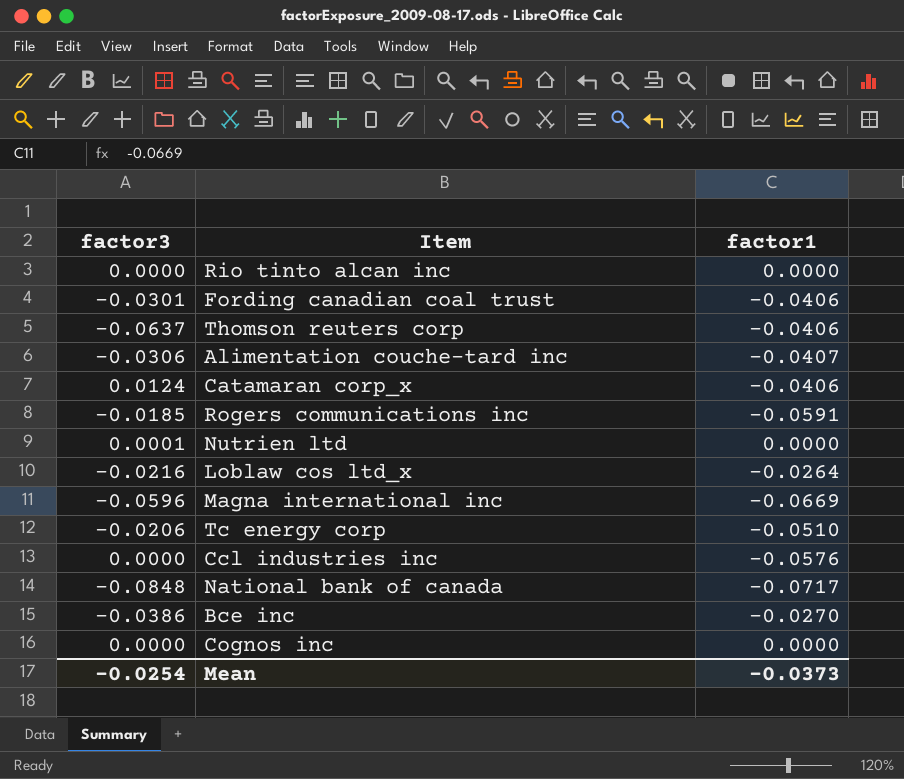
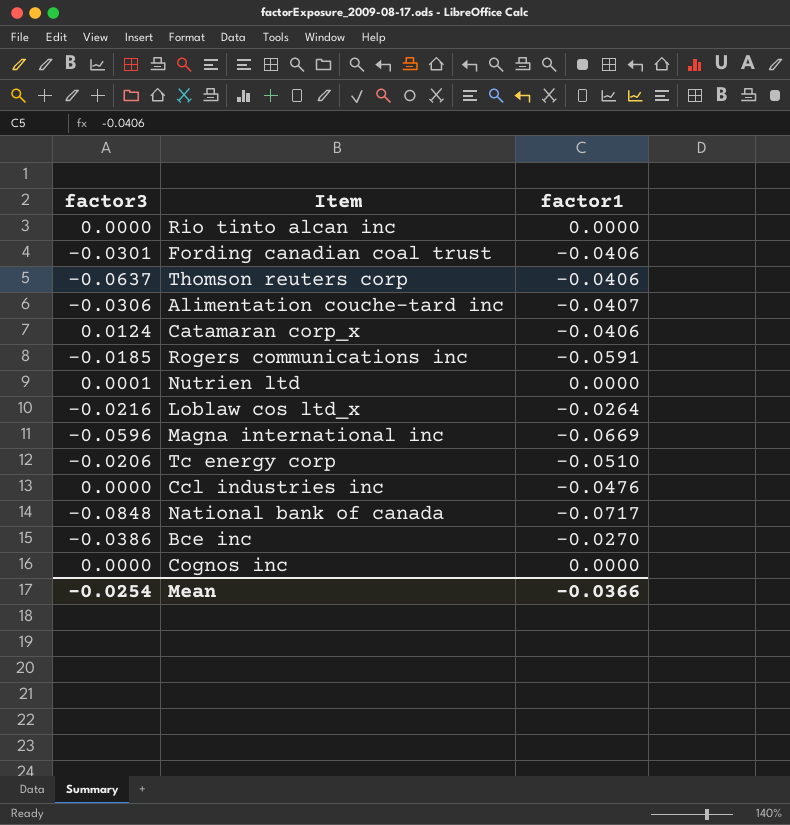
Ccl industries inc | factor1: -0.0576 -> -0.0476
Mean | factor1: -0.0373 -> -0.0366

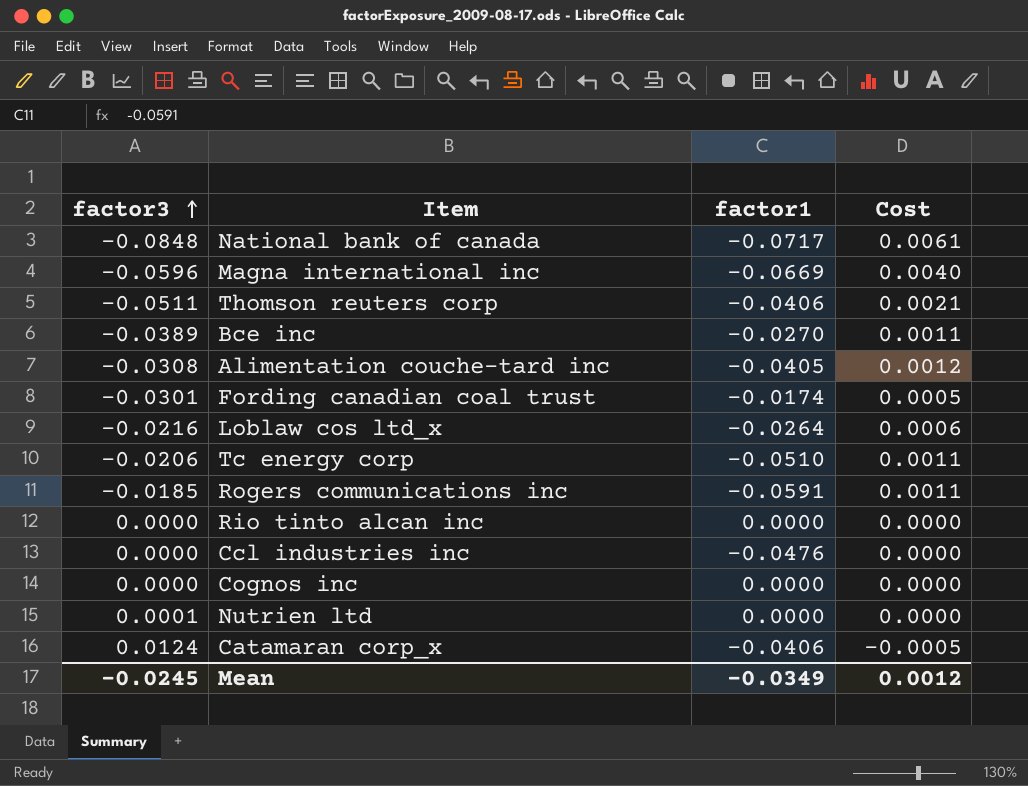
row order: none -> factor3 ascending
column Cost | formula: none -> [factor3] * [factor1]
Thomson reuters corp | factor3: -0.0637 -> -0.0511
Bce inc | factor3: -0.0386 -> -0.0389
Alimentation couche-tard inc | factor3: -0.0306 -> -0.0308
Alimentation couche-tard inc | factor1: -0.0407 -> -0.0405
Fording canadian coal trust | factor1: -0.0406 -> -0.0174
Mean | factor3: -0.0254 -> -0.0245
Mean | factor1: -0.0366 -> -0.0349

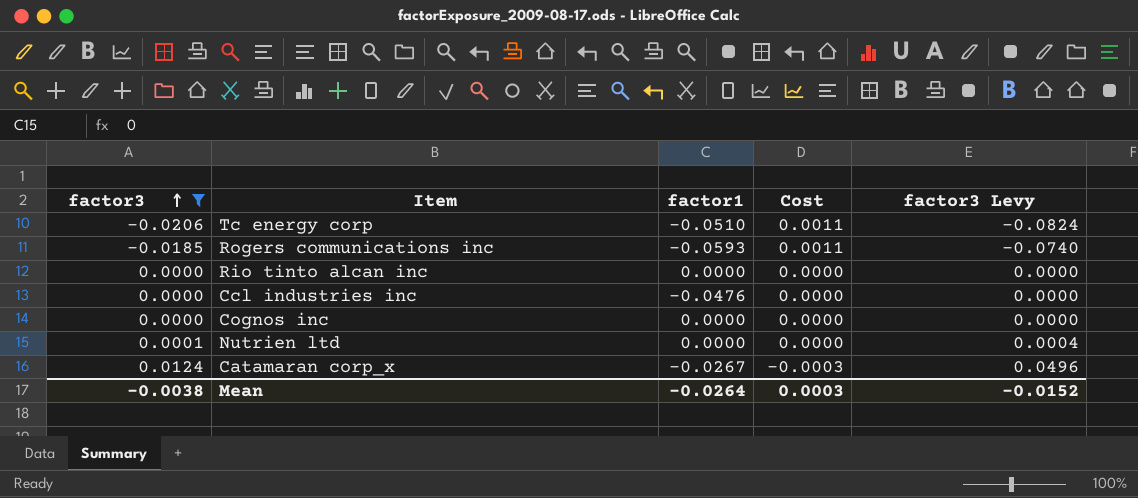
filter: none -> factor3 >= -0.0206
column factor3 Levy | formula: none -> [factor3] * 4
Rogers communications inc | factor1: -0.0591 -> -0.0593
Catamaran corp_x | factor1: -0.0406 -> -0.0267
Catamaran corp_x | Cost: -0.0005 -> -0.0003
Mean | factor3: -0.0245 -> -0.0038
Mean | factor1: -0.0349 -> -0.0264
Mean | Cost: 0.0012 -> 0.0003

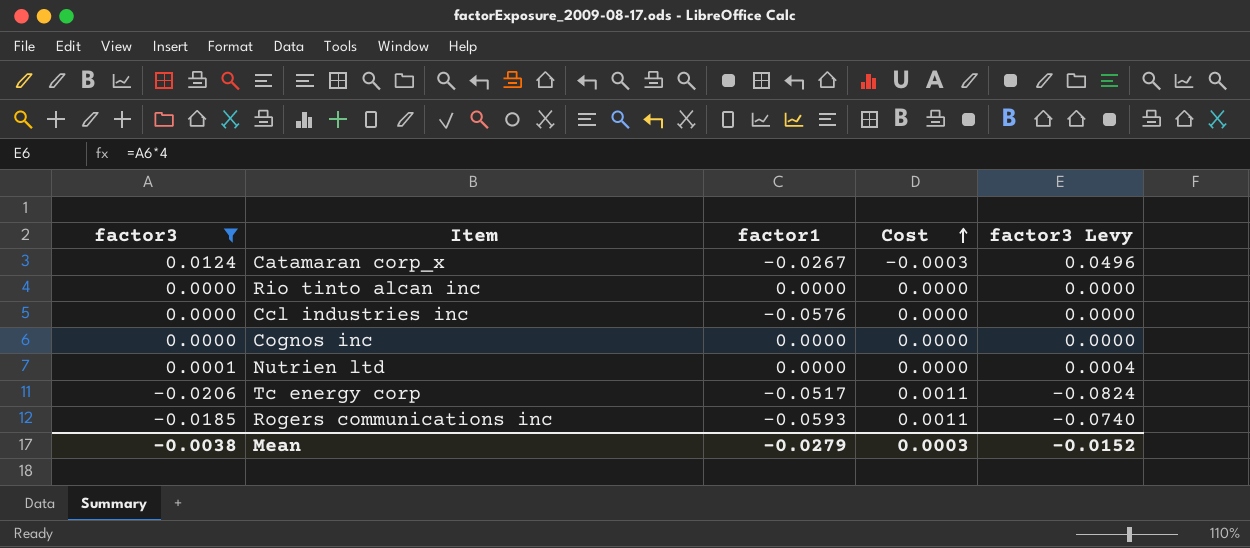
row order: factor3 ascending -> Cost ascending
Ccl industries inc | factor1: -0.0476 -> -0.0576
Tc energy corp | factor1: -0.0510 -> -0.0517
Mean | factor1: -0.0264 -> -0.0279

